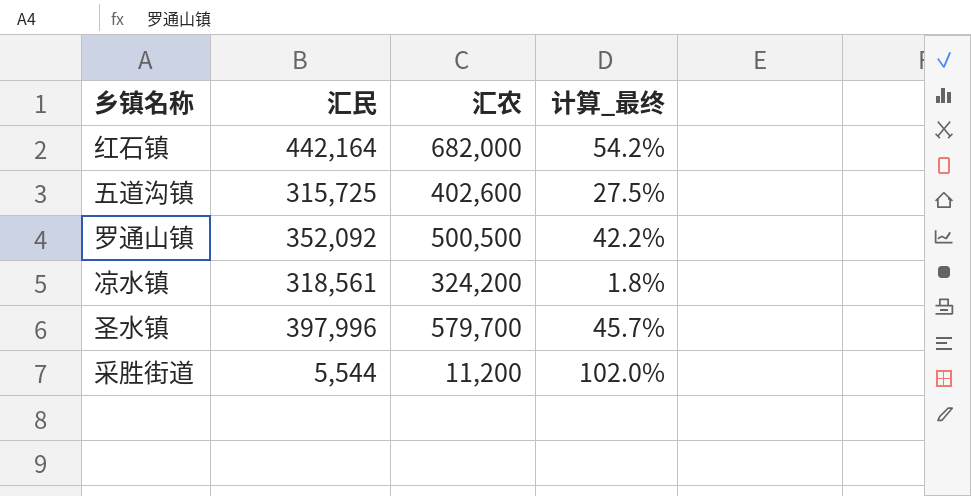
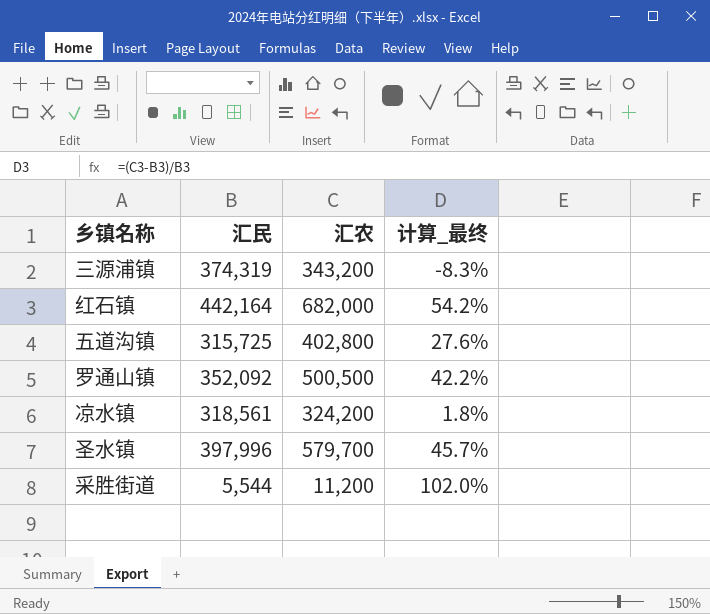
row 三源浦镇: none -> 374,319 | 343,200 | -8.3%
五道沟镇 | 汇农: 402,600 -> 402,800
五道沟镇 | 计算_最终: 27.5% -> 27.6%

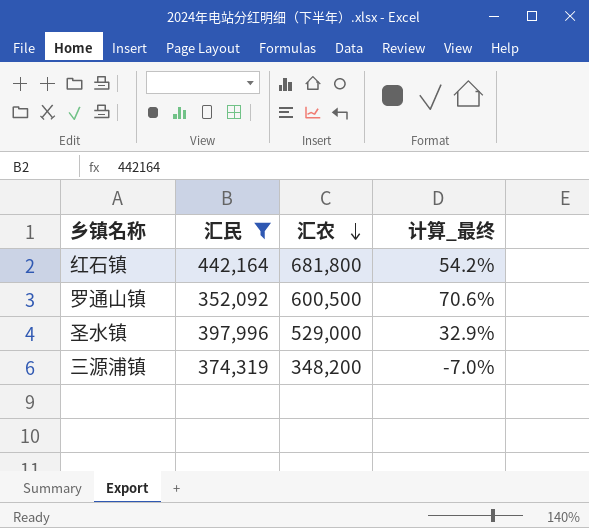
filter: none -> 汇民 >= 352,092
row order: none -> 汇农 descending
红石镇 | 汇农: 682,000 -> 681,800
罗通山镇 | 汇农: 500,500 -> 600,500
罗通山镇 | 计算_最终: 42.2% -> 70.6%
圣水镇 | 汇农: 579,700 -> 529,000
圣水镇 | 计算_最终: 45.7% -> 32.9%
三源浦镇 | 汇农: 343,200 -> 348,200
三源浦镇 | 计算_最终: -8.3% -> -7.0%

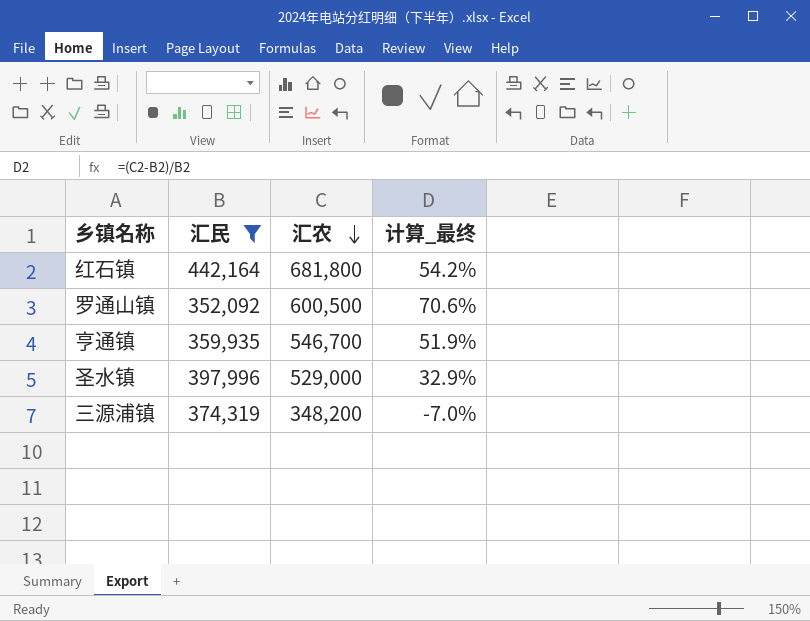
row 亨通镇: none -> 359,935 | 546,700 | 51.9%

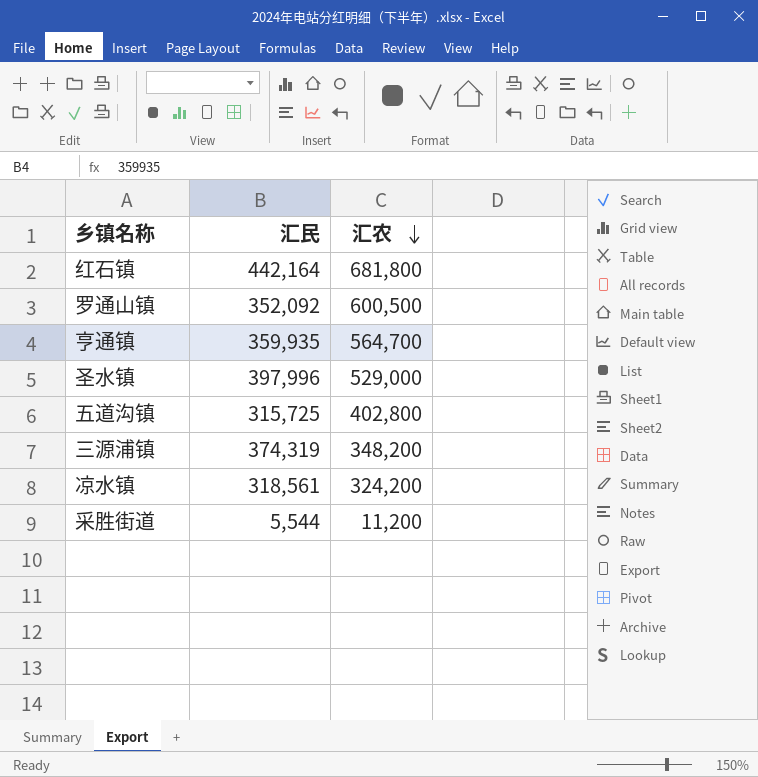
filter: 汇民 >= 352,092 -> none
column 计算_最终 | formula: ([汇农] - [汇民]) / [汇民] -> none
亨通镇 | 汇农: 546,700 -> 564,700

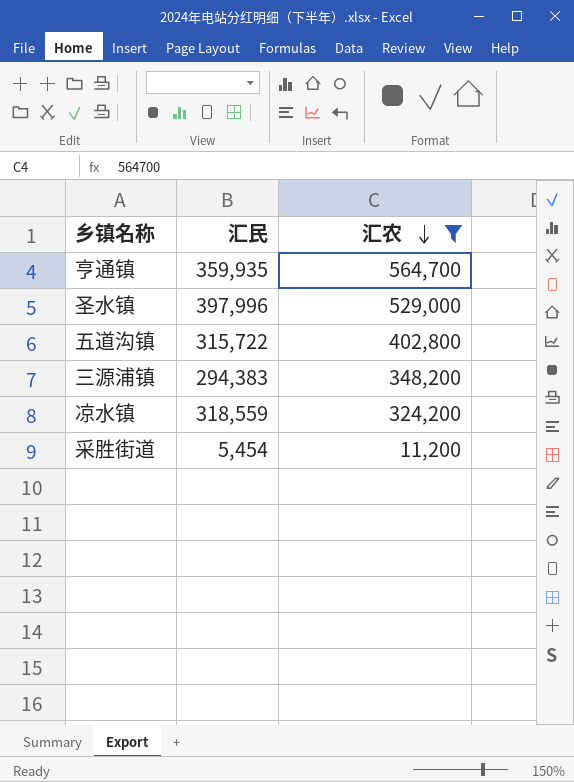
filter: none -> 汇农 <= 564,700
五道沟镇 | 汇民: 315,725 -> 315,722
三源浦镇 | 汇民: 374,319 -> 294,383
凉水镇 | 汇民: 318,561 -> 318,559
采胜街道 | 汇民: 5,544 -> 5,454

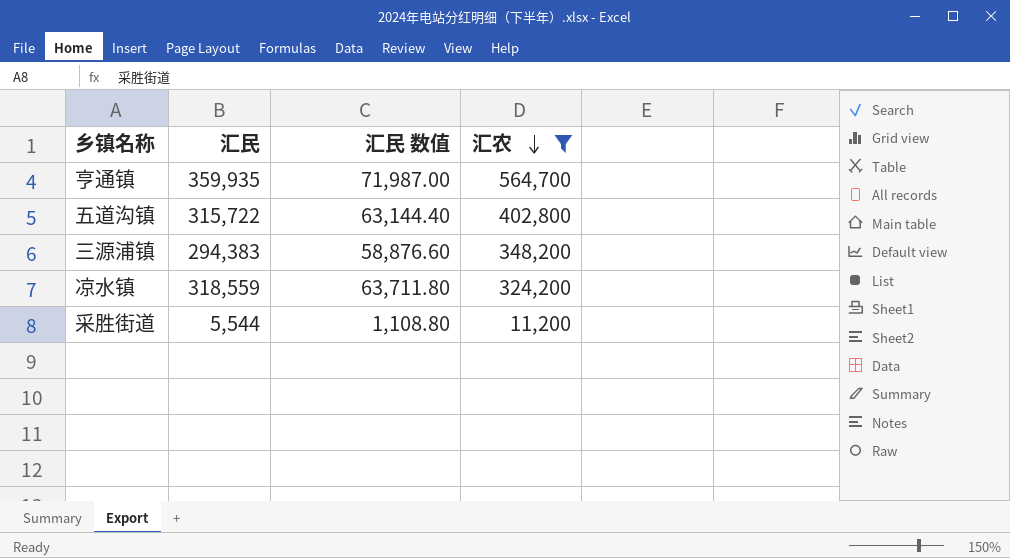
column 汇民 数值 | formula: none -> [汇民] * 0.2
row 圣水镇: 397,996 | 529,000 -> none
采胜街道 | 汇民: 5,454 -> 5,544

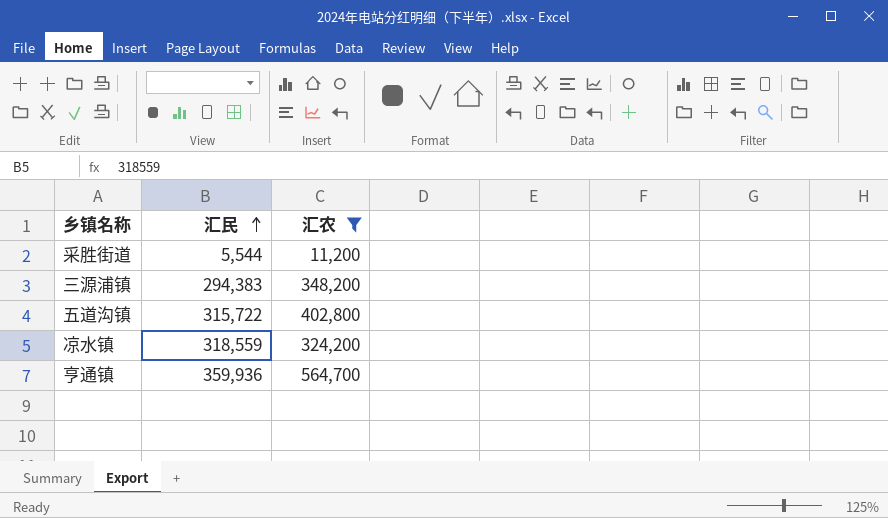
row order: 汇农 descending -> 汇民 ascending
column 汇民 数值 | formula: [汇民] * 0.2 -> none
亨通镇 | 汇民: 359,935 -> 359,936

